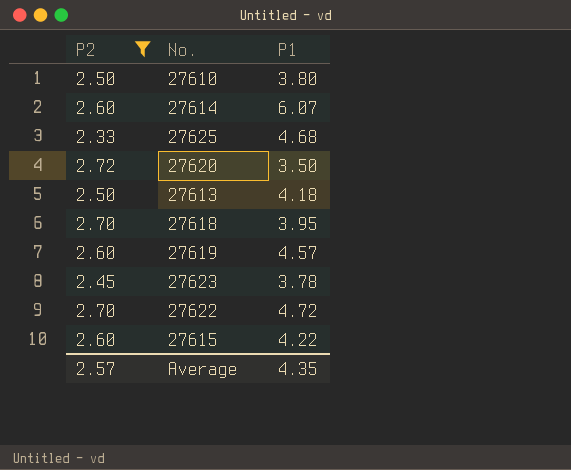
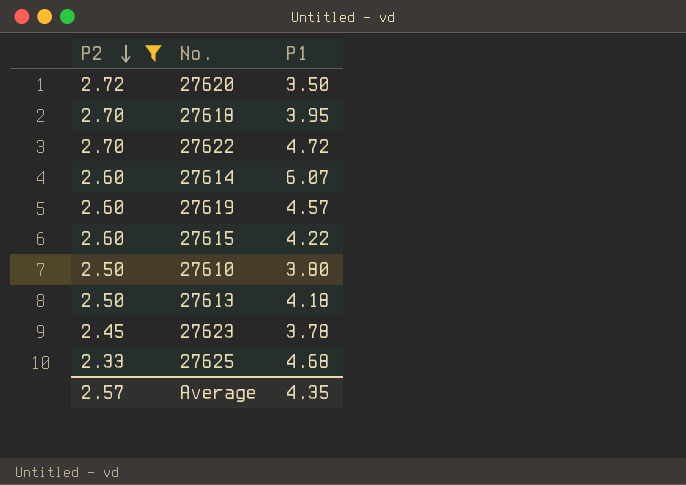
row order: none -> P2 descending

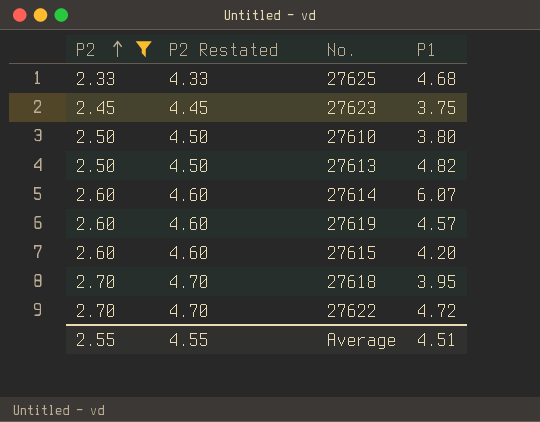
row order: P2 descending -> P2 ascending
column P2 Restated | formula: none -> [P2] + 2
row 27620: 2.72 | 3.50 -> none
27623 | P1: 3.78 -> 3.75
27613 | P1: 4.18 -> 4.82
27615 | P1: 4.22 -> 4.20
Average | P2: 2.57 -> 2.55
Average | P1: 4.35 -> 4.51

